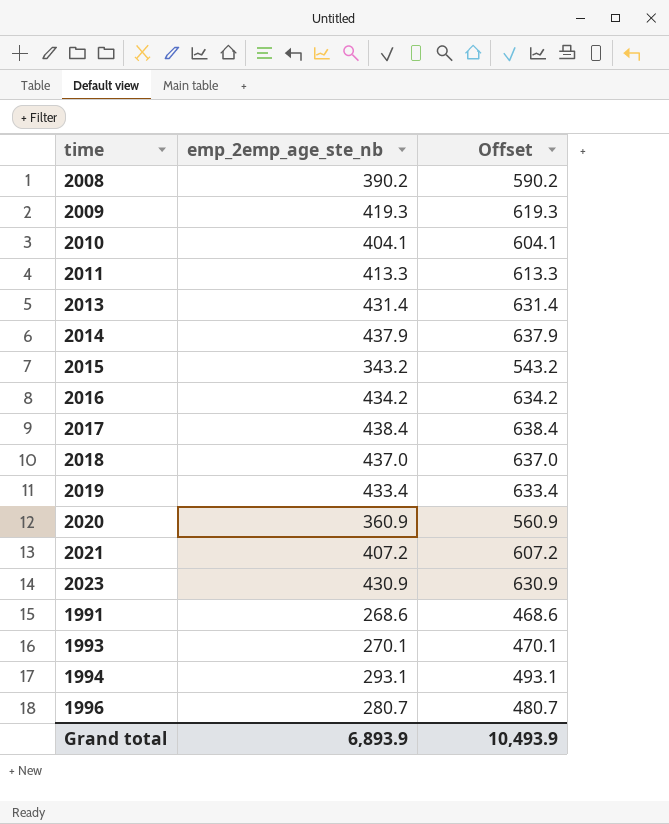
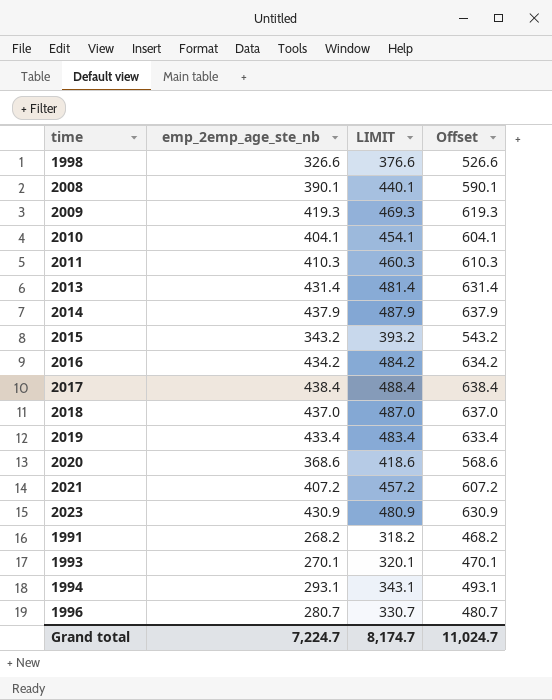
column LIMIT | formula: none -> [emp_2emp_age_ste_nb] + 50
row 1998: none -> 326.6 | 376.6 | 526.6
2008 | emp_2emp_age_ste_nb: 390.2 -> 390.1
2008 | Offset: 590.2 -> 590.1
2011 | emp_2emp_age_ste_nb: 413.3 -> 410.3
2011 | Offset: 613.3 -> 610.3
2020 | emp_2emp_age_ste_nb: 360.9 -> 368.6
2020 | Offset: 560.9 -> 568.6
1991 | emp_2emp_age_ste_nb: 268.6 -> 268.2
1991 | Offset: 468.6 -> 468.2
Grand total | emp_2emp_age_ste_nb: 6,893.9 -> 7,224.7
Grand total | Offset: 10,493.9 -> 11,024.7

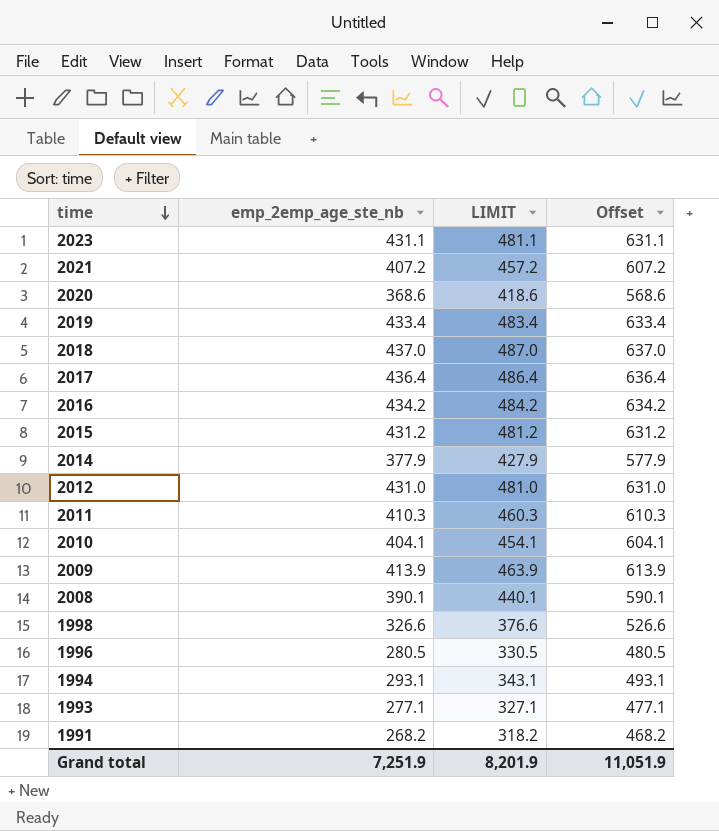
row order: none -> time descending
row 2013: 431.4 | 481.4 | 631.4 -> none
2023 | emp_2emp_age_ste_nb: 430.9 -> 431.1
2023 | LIMIT: 480.9 -> 481.1
2023 | Offset: 630.9 -> 631.1
2017 | emp_2emp_age_ste_nb: 438.4 -> 436.4
2017 | LIMIT: 488.4 -> 486.4
2017 | Offset: 638.4 -> 636.4
2015 | emp_2emp_age_ste_nb: 343.2 -> 431.2
2015 | LIMIT: 393.2 -> 481.2
2015 | Offset: 543.2 -> 631.2
2014 | emp_2emp_age_ste_nb: 437.9 -> 377.9
2014 | LIMIT: 487.9 -> 427.9
2014 | Offset: 637.9 -> 577.9
row 2012: none -> 431.0 | 481.0 | 631.0
2009 | emp_2emp_age_ste_nb: 419.3 -> 413.9
2009 | LIMIT: 469.3 -> 463.9
2009 | Offset: 619.3 -> 613.9
1996 | emp_2emp_age_ste_nb: 280.7 -> 280.5
1996 | LIMIT: 330.7 -> 330.5
1996 | Offset: 480.7 -> 480.5
1993 | emp_2emp_age_ste_nb: 270.1 -> 277.1
1993 | LIMIT: 320.1 -> 327.1
1993 | Offset: 470.1 -> 477.1
Grand total | emp_2emp_age_ste_nb: 7,224.7 -> 7,251.9
Grand total | LIMIT: 8,174.7 -> 8,201.9
Grand total | Offset: 11,024.7 -> 11,051.9

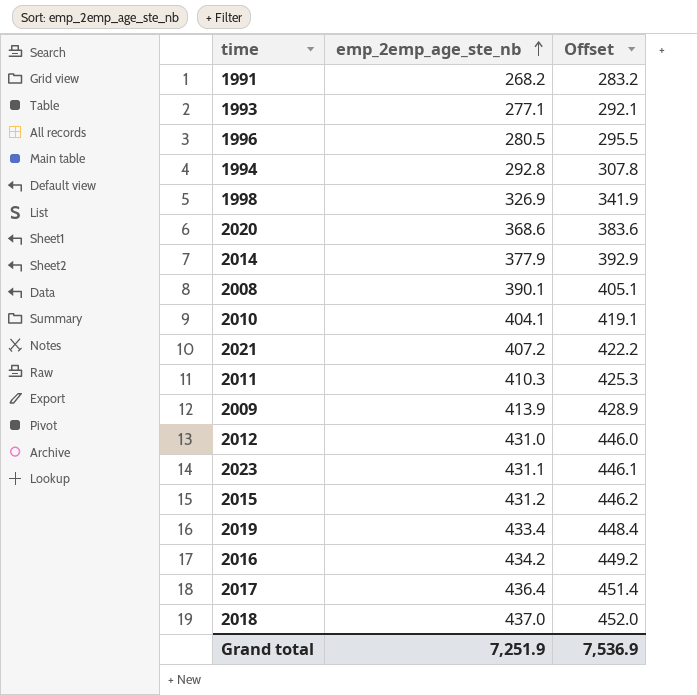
row order: time descending -> emp_2emp_age_ste_nb ascending
column LIMIT | formula: [emp_2emp_age_ste_nb] + 50 -> none
column Offset | formula: [emp_2emp_age_ste_nb] + 200 -> [emp_2emp_age_ste_nb] + 15
1994 | emp_2emp_age_ste_nb: 293.1 -> 292.8
1998 | emp_2emp_age_ste_nb: 326.6 -> 326.9
Grand total | Offset: 11,051.9 -> 7,536.9

